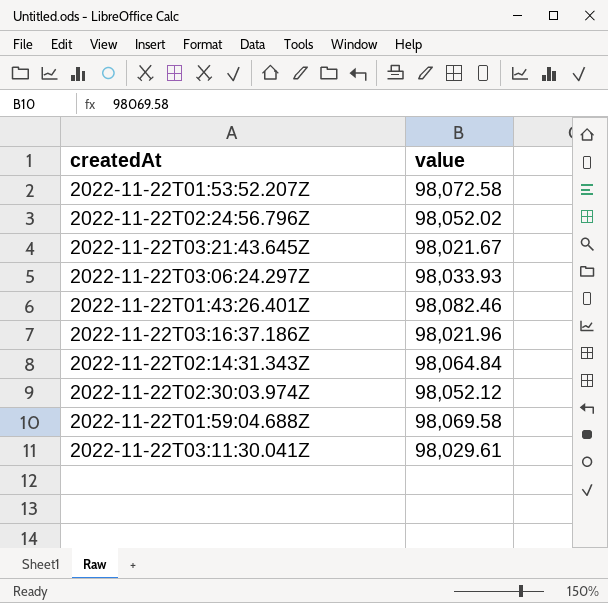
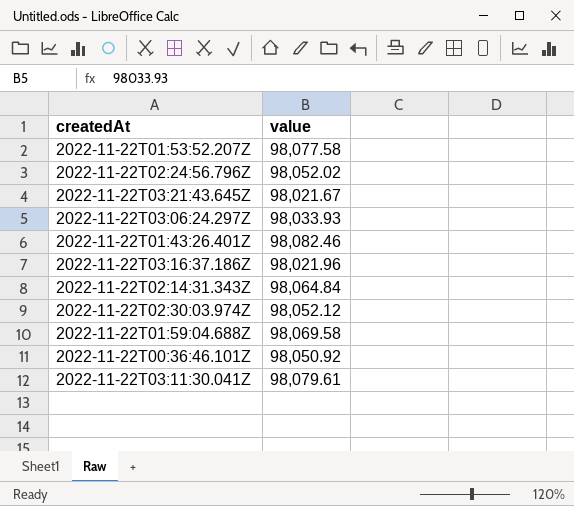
2022-11-22T01:53:52.207Z | value: 98,072.58 -> 98,077.58
row 2022-11-22T00:36:46.101Z: none -> 98,050.92
2022-11-22T03:11:30.041Z | value: 98,029.61 -> 98,079.61

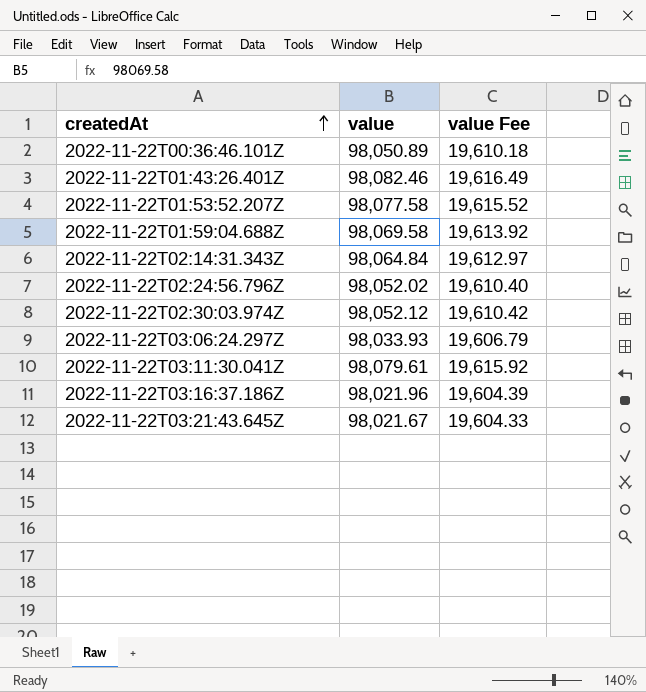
row order: none -> createdAt ascending
column value Fee | formula: none -> [value] * 0.2
2022-11-22T00:36:46.101Z | value: 98,050.92 -> 98,050.89

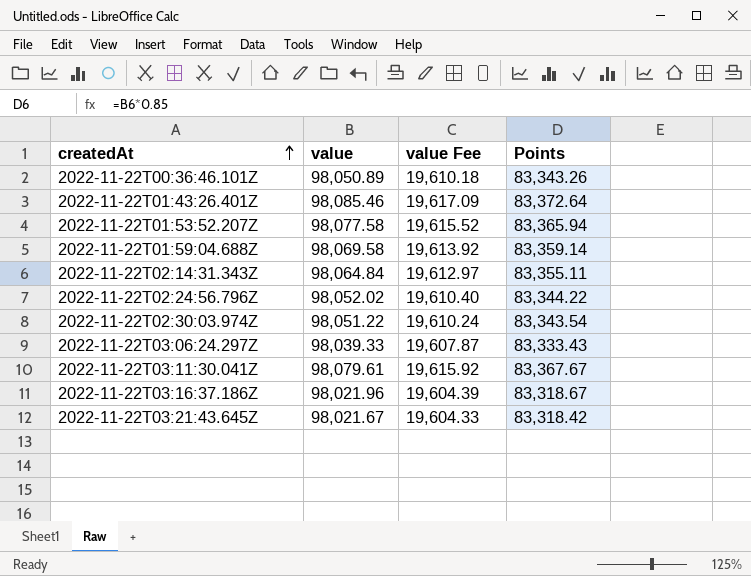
column Points | formula: none -> [value] * 0.85
2022-11-22T01:43:26.401Z | value: 98,082.46 -> 98,085.46
2022-11-22T01:43:26.401Z | value Fee: 19,616.49 -> 19,617.09
2022-11-22T02:30:03.974Z | value: 98,052.12 -> 98,051.22
2022-11-22T02:30:03.974Z | value Fee: 19,610.42 -> 19,610.24
2022-11-22T03:06:24.297Z | value: 98,033.93 -> 98,039.33
2022-11-22T03:06:24.297Z | value Fee: 19,606.79 -> 19,607.87

